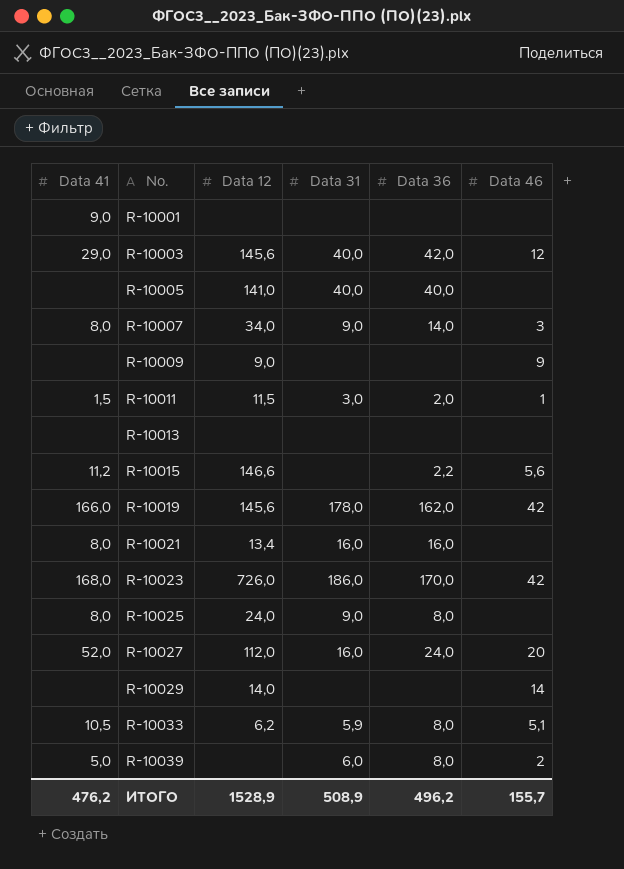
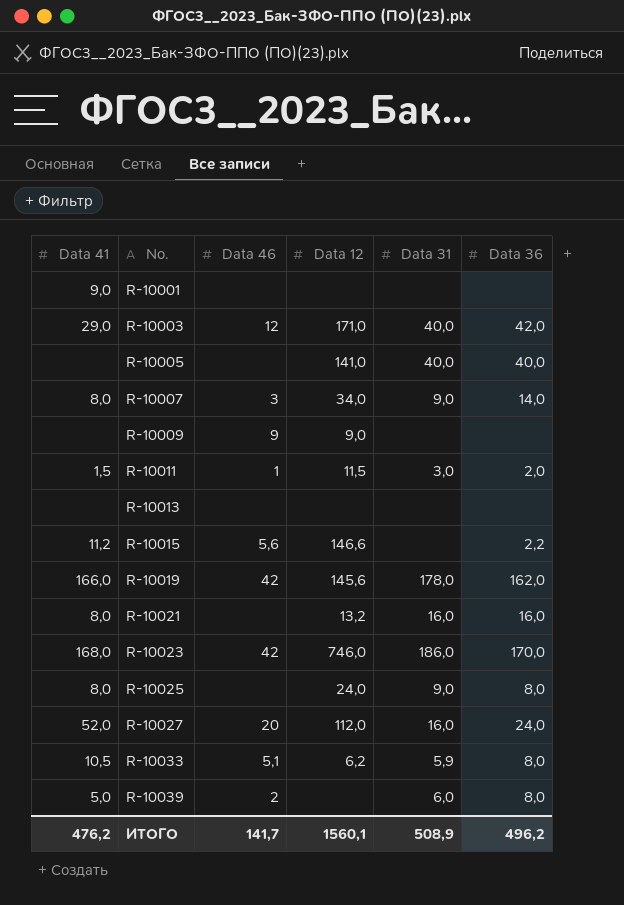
column Data 46 | position: 6 -> 3
row R-10029: none | 14,0 | none | none | 14 -> none
R-10003 | Data 12: 145,6 -> 171,0
R-10021 | Data 12: 13,4 -> 13,2
R-10023 | Data 12: 726,0 -> 746,0
ИТОГО | Data 46: 155,7 -> 141,7
ИТОГО | Data 12: 1528,9 -> 1560,1

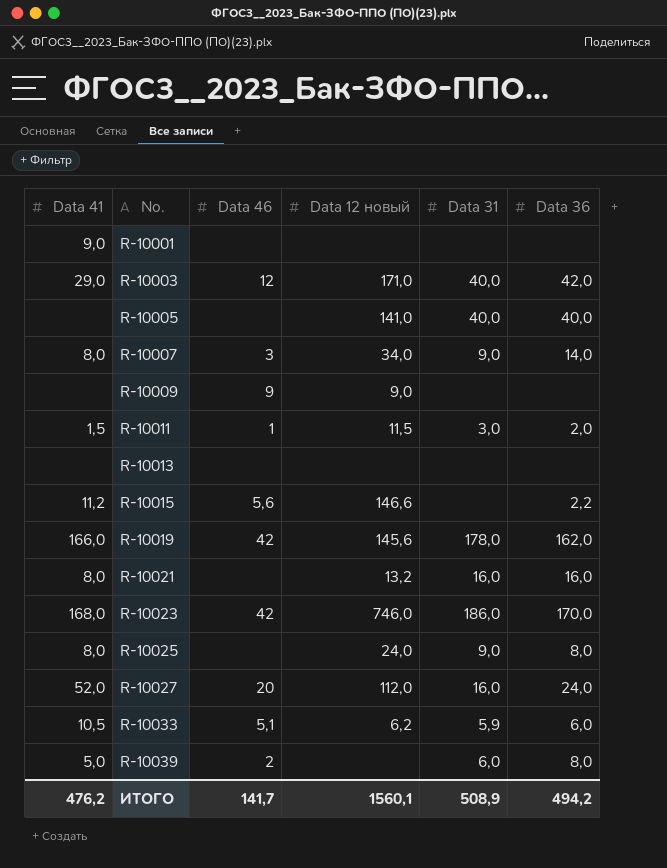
column name: Data 12 -> Data 12 новый
R-10033 | Data 36: 8,0 -> 6,0
ИТОГО | Data 36: 496,2 -> 494,2

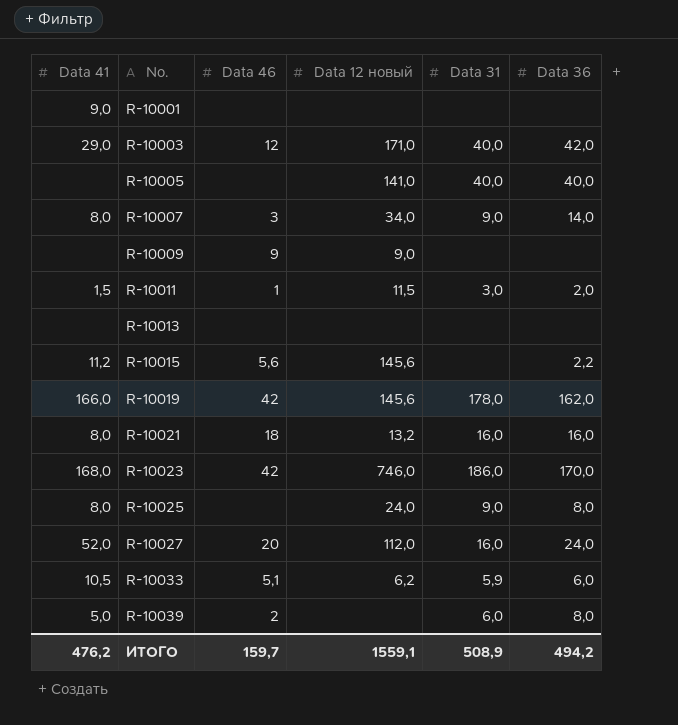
R-10015 | Data 12 новый: 146,6 -> 145,6
R-10021 | Data 46: none -> 18
ИТОГО | Data 46: 141,7 -> 159,7
ИТОГО | Data 12 новый: 1560,1 -> 1559,1

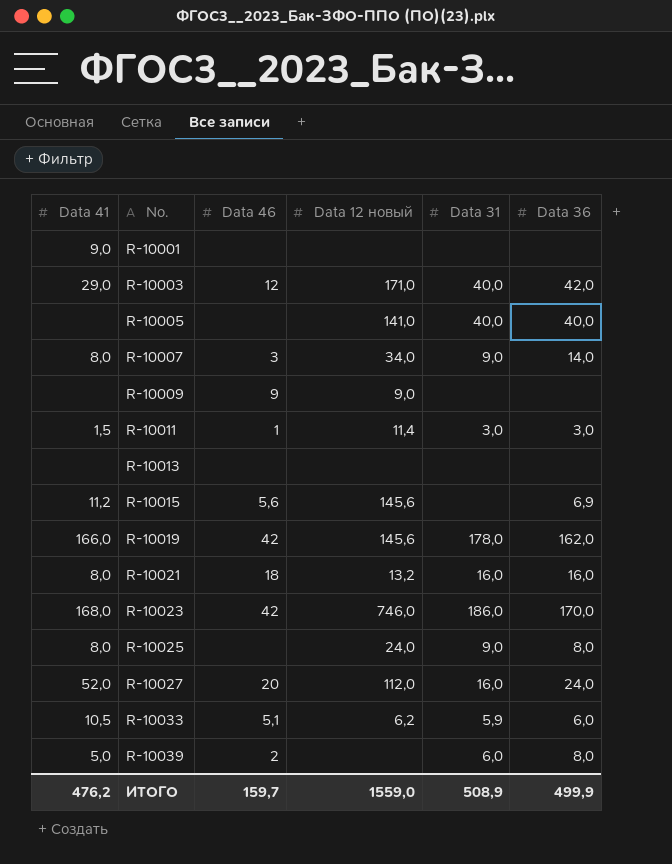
R-10011 | Data 12 новый: 11,5 -> 11,4
R-10011 | Data 36: 2,0 -> 3,0
R-10015 | Data 36: 2,2 -> 6,9
ИТОГО | Data 12 новый: 1559,1 -> 1559,0
ИТОГО | Data 36: 494,2 -> 499,9

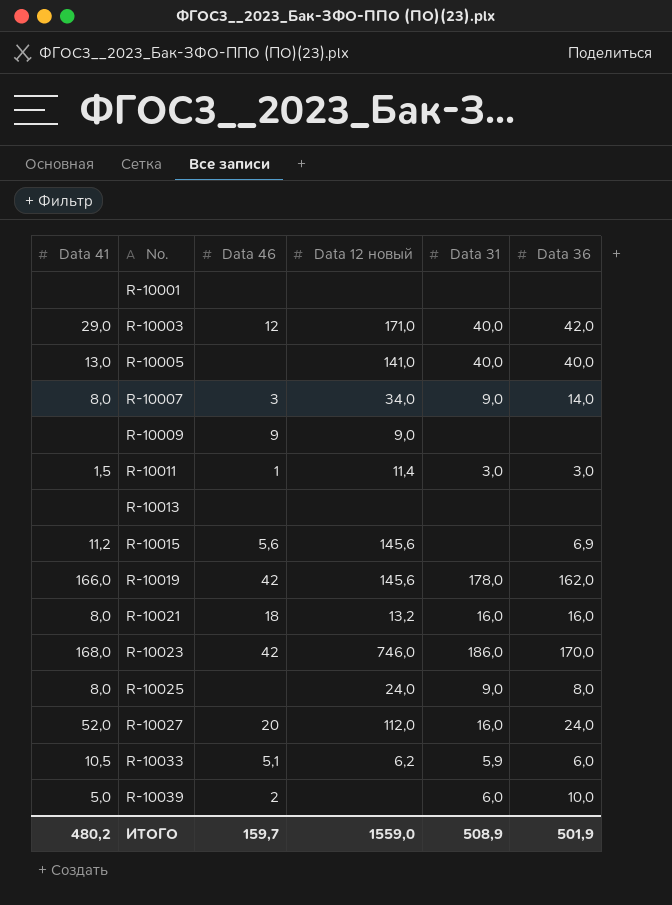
R-10001 | Data 41: 9,0 -> none
R-10005 | Data 41: none -> 13,0
R-10039 | Data 36: 8,0 -> 10,0
ИТОГО | Data 41: 476,2 -> 480,2
ИТОГО | Data 36: 499,9 -> 501,9

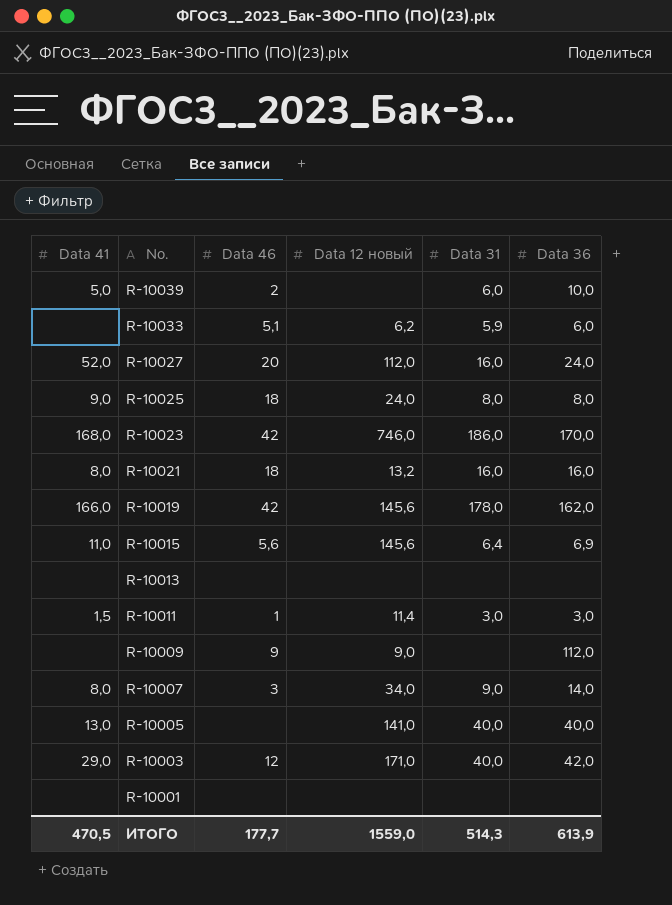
row order: No. ascending -> No. descending
R-10033 | Data 41: 10,5 -> none
R-10025 | Data 41: 8,0 -> 9,0
R-10025 | Data 46: none -> 18
R-10025 | Data 31: 9,0 -> 8,0
R-10015 | Data 41: 11,2 -> 11,0
R-10015 | Data 31: none -> 6,4
R-10009 | Data 36: none -> 112,0
ИТОГО | Data 41: 480,2 -> 470,5
ИТОГО | Data 46: 159,7 -> 177,7
ИТОГО | Data 31: 508,9 -> 514,3
ИТОГО | Data 36: 501,9 -> 613,9

